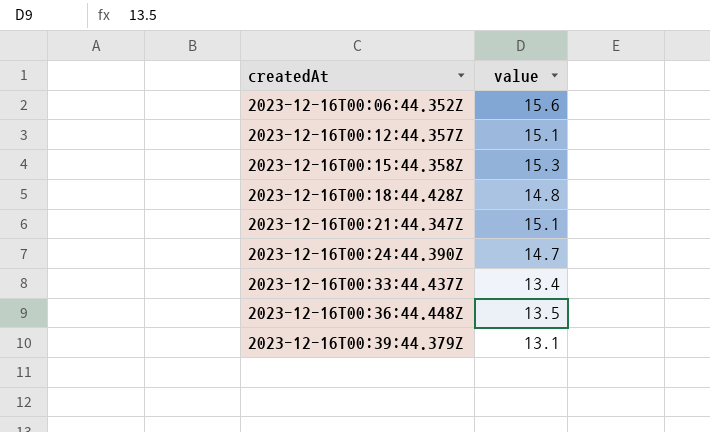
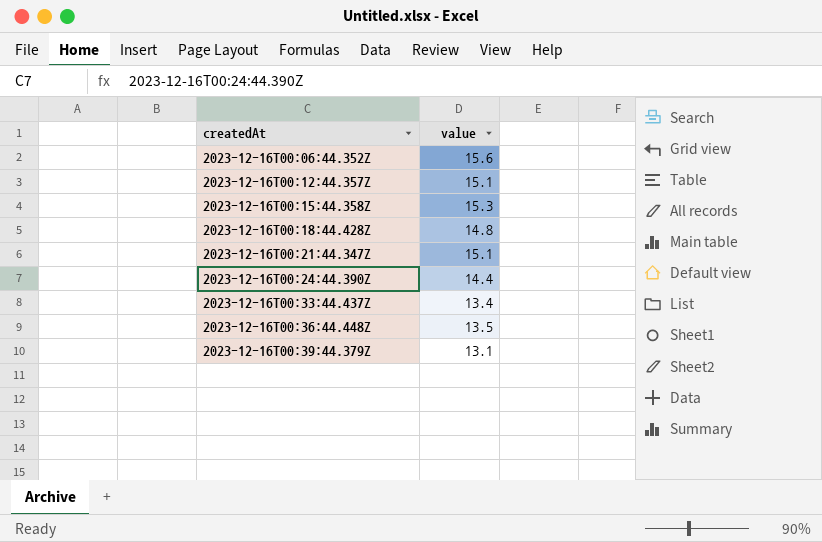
2023-12-16T00:24:44.390Z | value: 14.7 -> 14.4

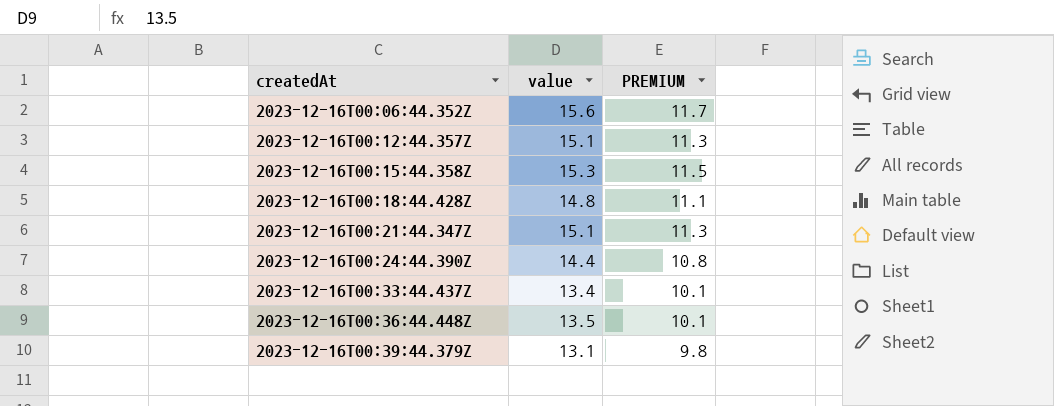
column PREMIUM | formula: none -> [value] * 0.75

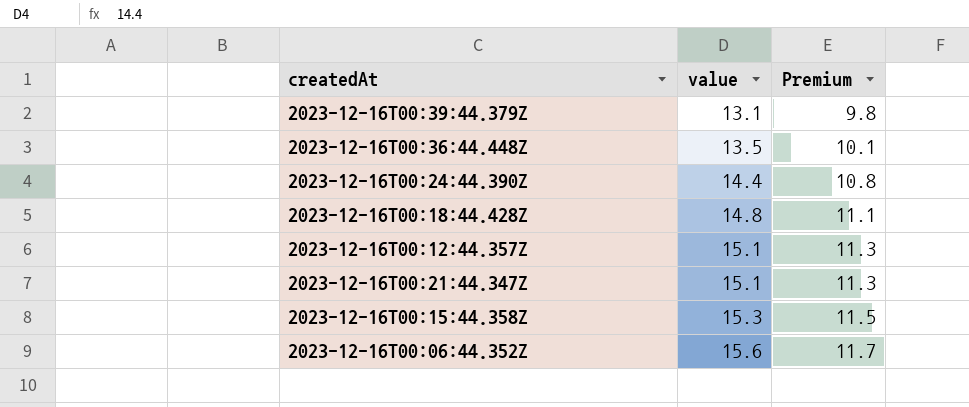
row order: createdAt ascending -> value ascending
column name: PREMIUM -> Premium
row 2023-12-16T00:33:44.437Z: 13.4 | 10.1 -> none

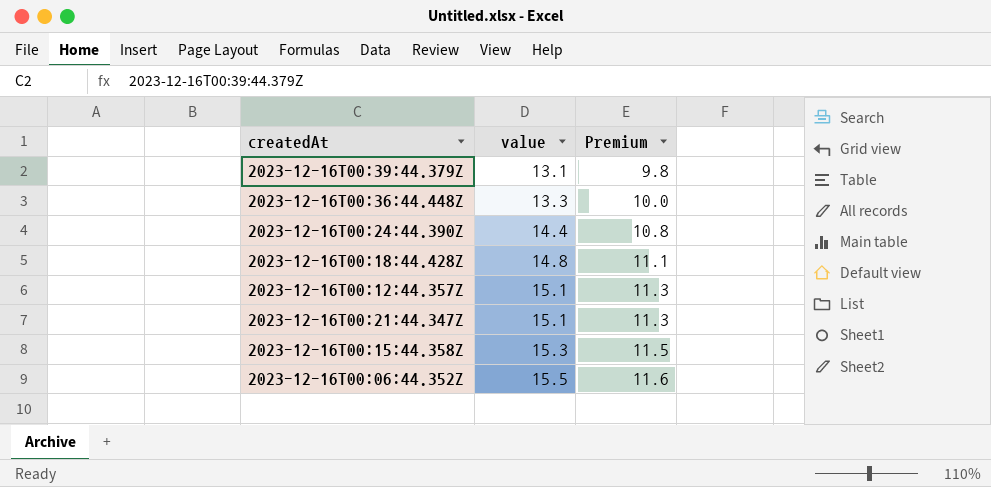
2023-12-16T00:36:44.448Z | value: 13.5 -> 13.3
2023-12-16T00:36:44.448Z | Premium: 10.1 -> 10.0
2023-12-16T00:06:44.352Z | value: 15.6 -> 15.5
2023-12-16T00:06:44.352Z | Premium: 11.7 -> 11.6

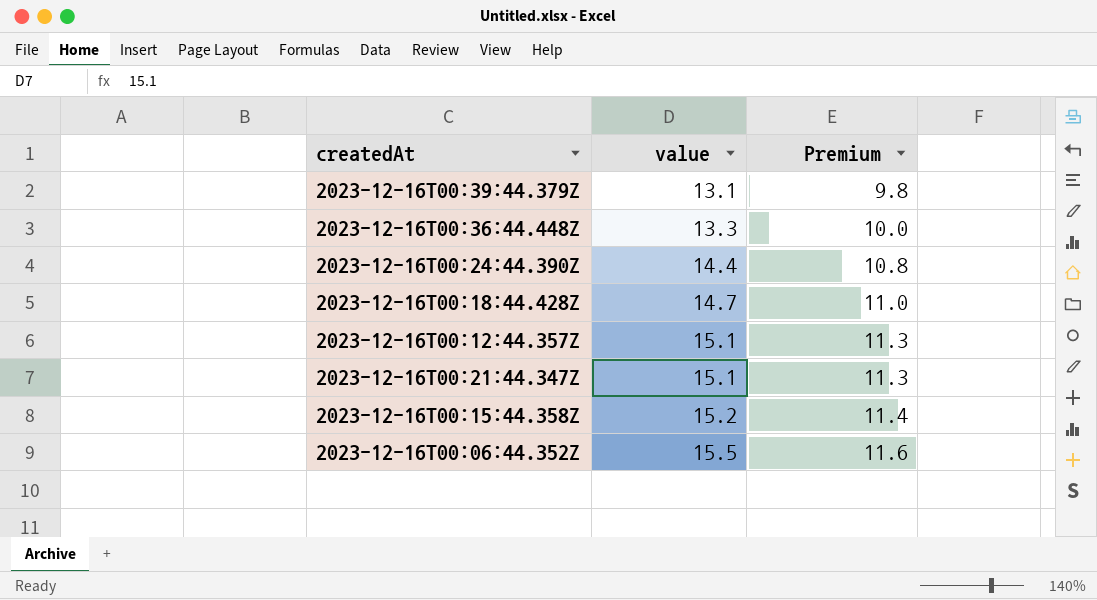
2023-12-16T00:18:44.428Z | value: 14.8 -> 14.7
2023-12-16T00:18:44.428Z | Premium: 11.1 -> 11.0
2023-12-16T00:15:44.358Z | value: 15.3 -> 15.2
2023-12-16T00:15:44.358Z | Premium: 11.5 -> 11.4

